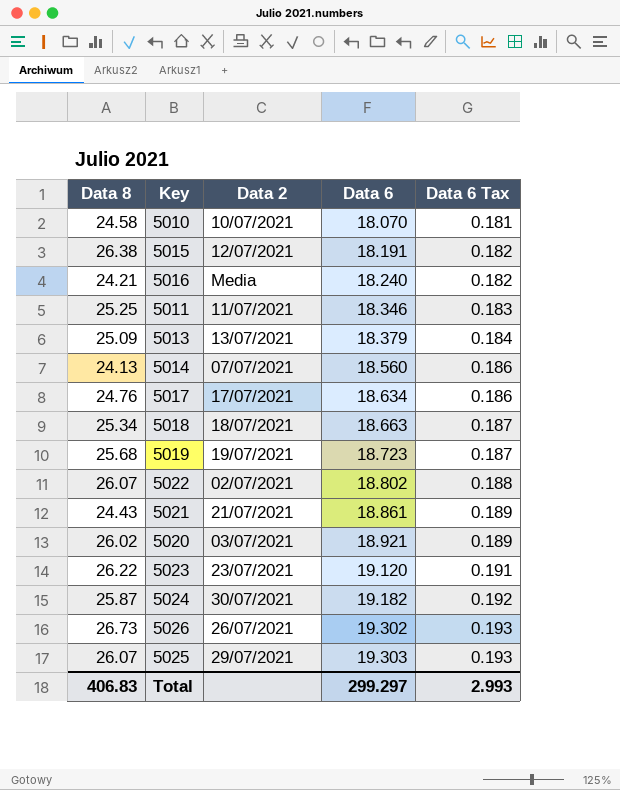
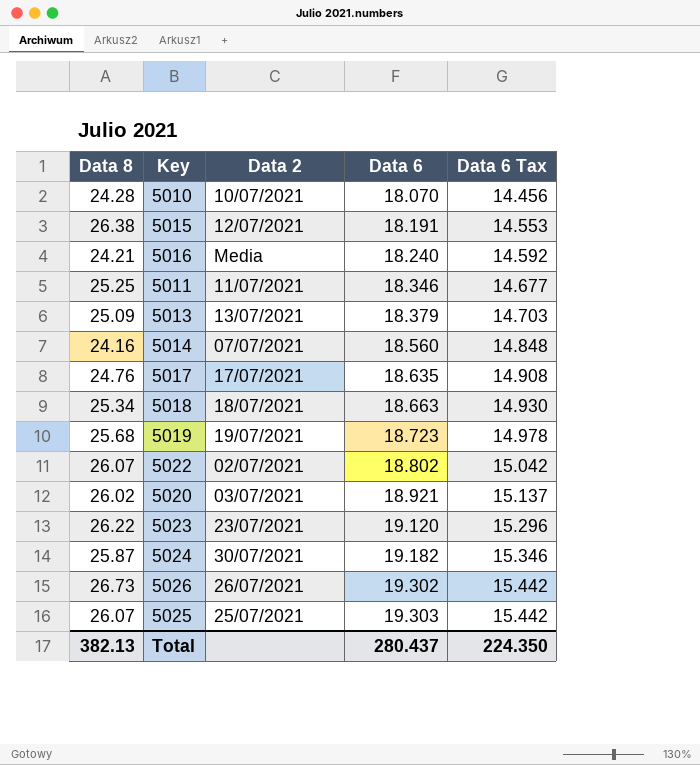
column Data 6 Tax | formula: [Data 6] * 0.01 -> [Data 6] * 0.8
row 5021: 24.43 | 21/07/2021 | 18.861 | 0.189 -> none
5010 | Data 8: 24.58 -> 24.28
5014 | Data 8: 24.13 -> 24.16
5017 | Data 6: 18.634 -> 18.635
5025 | Data 2: 29/07/2021 -> 25/07/2021
Total | Data 8: 406.83 -> 382.13
Total | Data 6: 299.297 -> 280.437
Total | Data 6 Tax: 2.993 -> 224.350

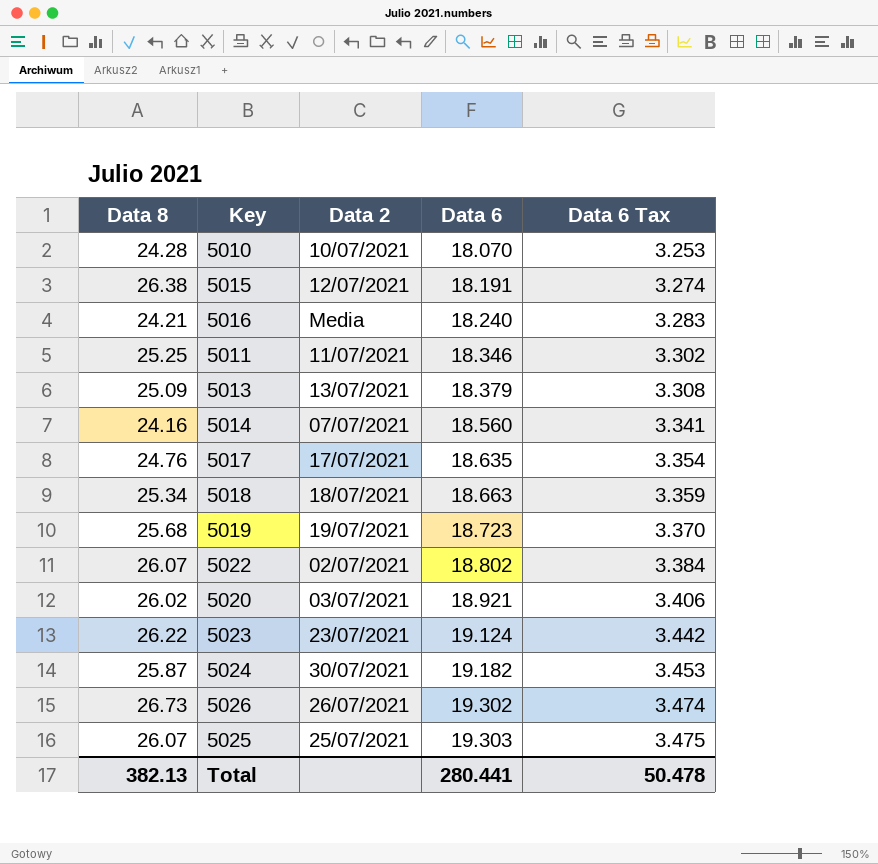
column Data 6 Tax | formula: [Data 6] * 0.8 -> [Data 6] * 0.18
5023 | Data 6: 19.120 -> 19.124
Total | Data 6: 280.437 -> 280.441
Total | Data 6 Tax: 224.350 -> 50.478

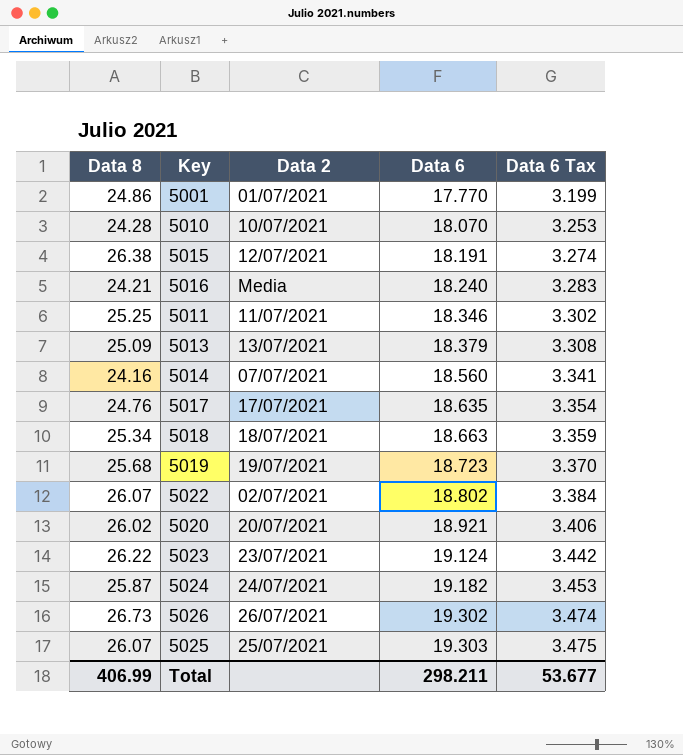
row 5001: none -> 24.86 | 01/07/2021 | 17.770 | 3.199
5020 | Data 2: 03/07/2021 -> 20/07/2021
5024 | Data 2: 30/07/2021 -> 24/07/2021
Total | Data 8: 382.13 -> 406.99
Total | Data 6: 280.441 -> 298.211
Total | Data 6 Tax: 50.478 -> 53.677

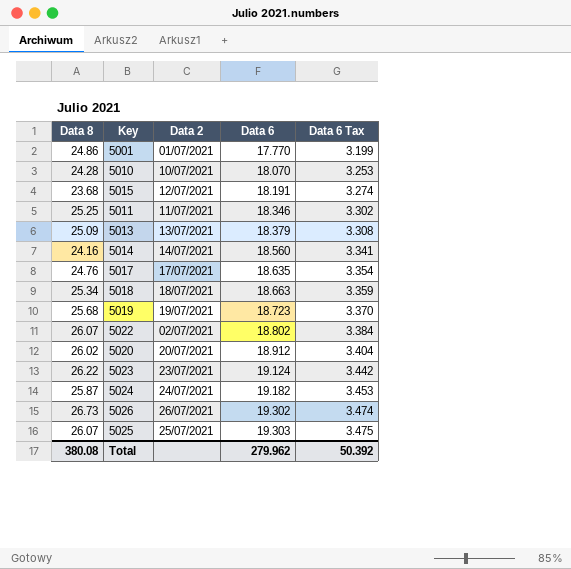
row 5016: 24.21 | Media | 18.240 | 3.283 -> none
5015 | Data 8: 26.38 -> 23.68
5014 | Data 2: 07/07/2021 -> 14/07/2021
5020 | Data 6: 18.921 -> 18.912
5020 | Data 6 Tax: 3.406 -> 3.404
Total | Data 8: 406.99 -> 380.08
Total | Data 6: 298.211 -> 279.962
Total | Data 6 Tax: 53.677 -> 50.392

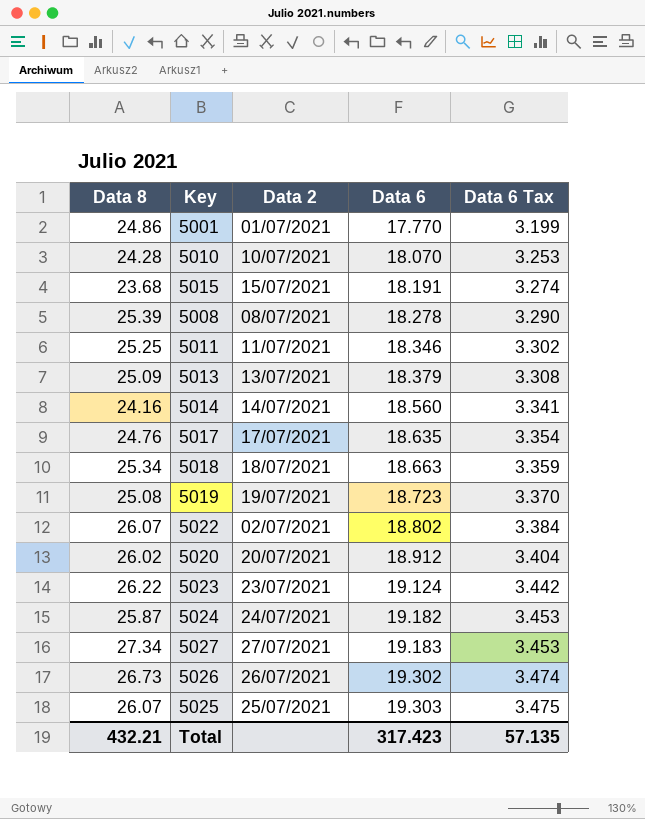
5015 | Data 2: 12/07/2021 -> 15/07/2021
row 5008: none -> 25.39 | 08/07/2021 | 18.278 | 3.290
5019 | Data 8: 25.68 -> 25.08
row 5027: none -> 27.34 | 27/07/2021 | 19.183 | 3.453
Total | Data 8: 380.08 -> 432.21
Total | Data 6: 279.962 -> 317.423
Total | Data 6 Tax: 50.392 -> 57.135

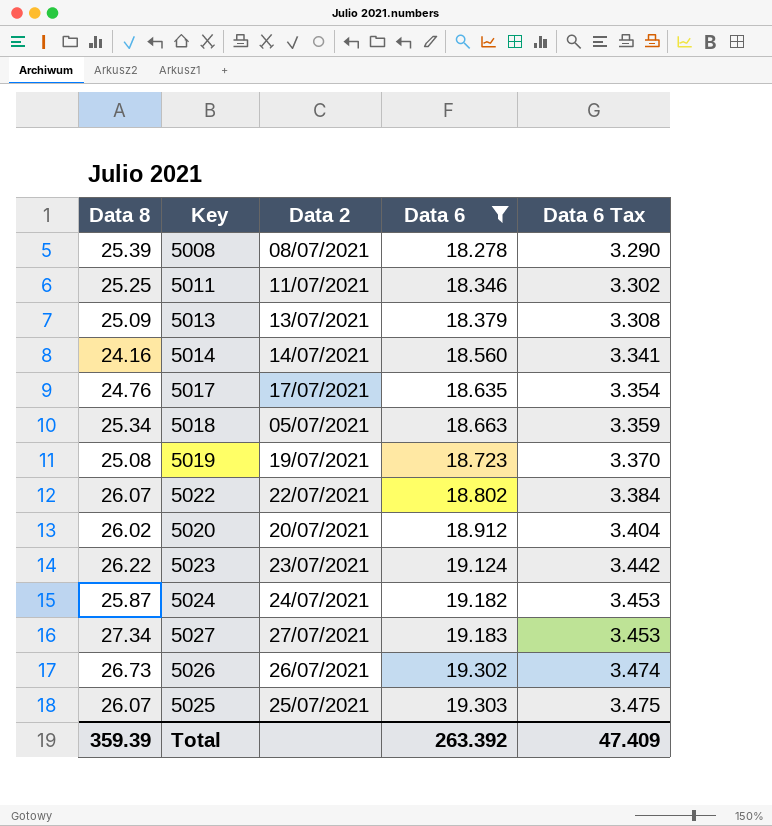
filter: none -> Data 6 >= 18.278
5018 | Data 2: 18/07/2021 -> 05/07/2021
5022 | Data 2: 02/07/2021 -> 22/07/2021
Total | Data 8: 432.21 -> 359.39
Total | Data 6: 317.423 -> 263.392
Total | Data 6 Tax: 57.135 -> 47.409

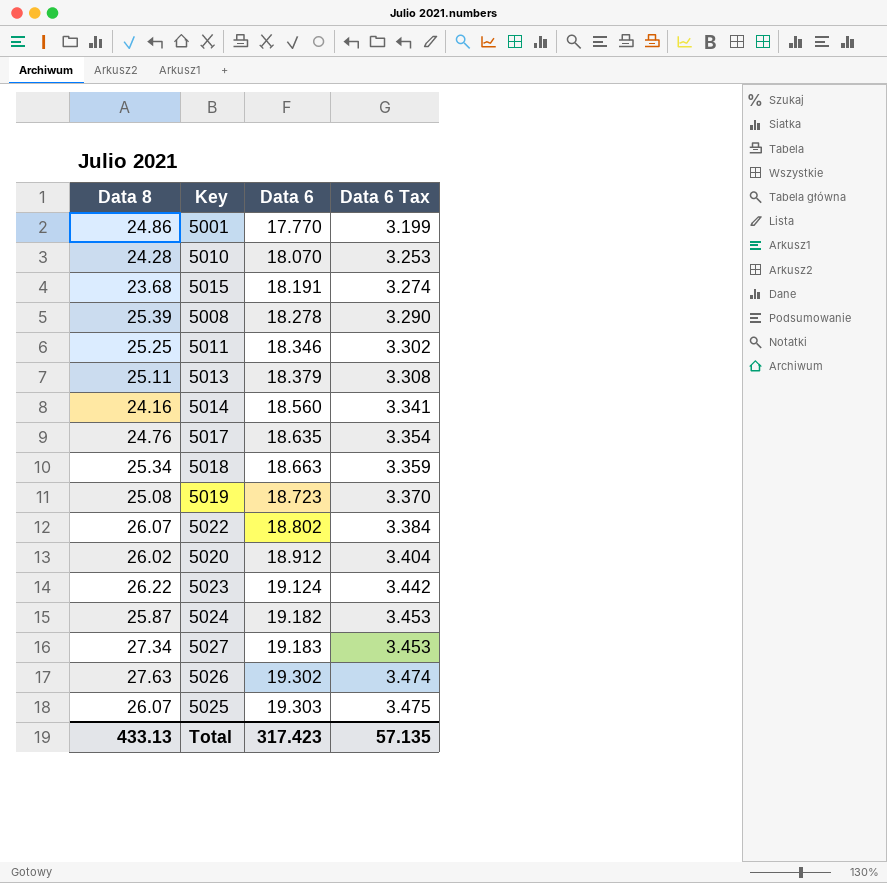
filter: Data 6 >= 18.278 -> none
column Data 2 | position: 3 -> none
5013 | Data 8: 25.09 -> 25.11
5026 | Data 8: 26.73 -> 27.63
Total | Data 8: 359.39 -> 433.13
Total | Data 6: 263.392 -> 317.423
Total | Data 6 Tax: 47.409 -> 57.135

